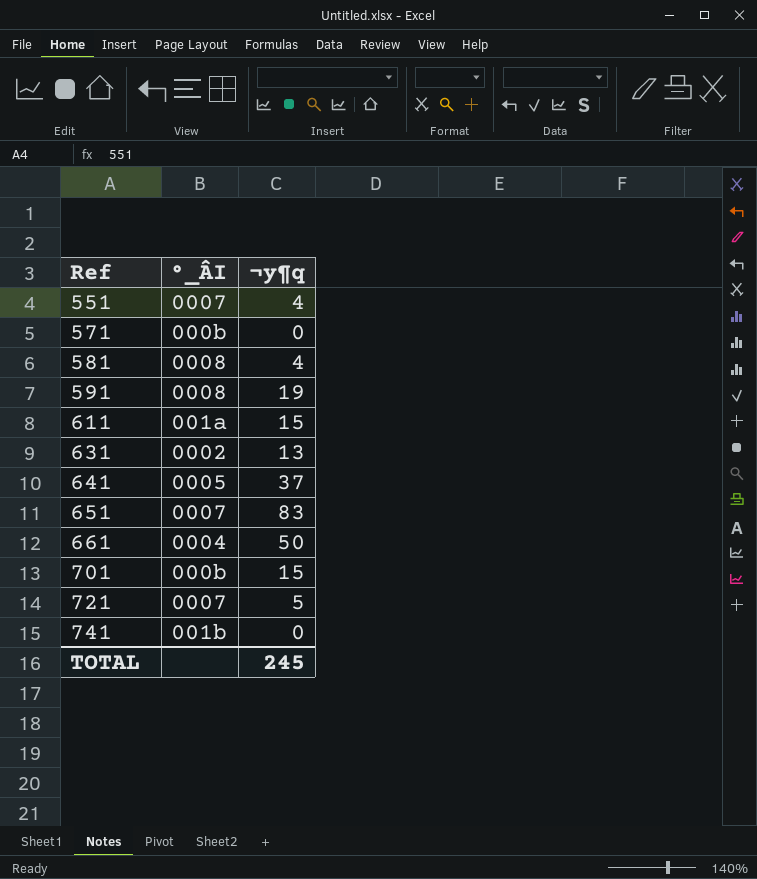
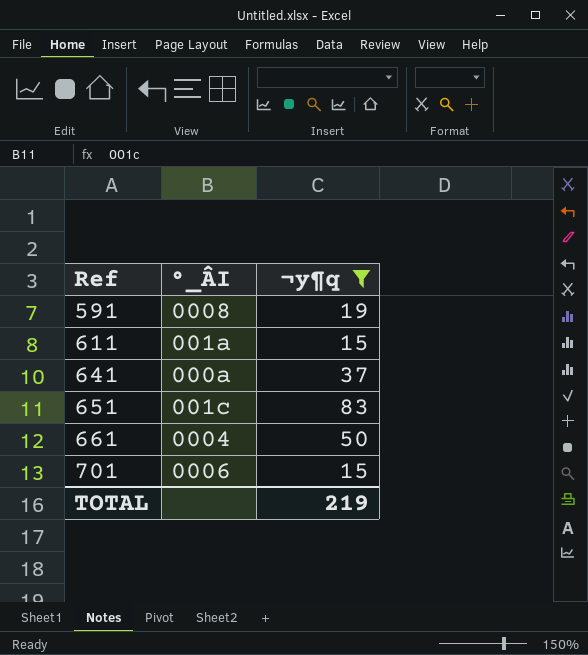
filter: none -> ¬y¶q >= 15
641 | °_ÂI: 0005 -> 000a
651 | °_ÂI: 0007 -> 001c
701 | °_ÂI: 000b -> 0006
TOTAL | ¬y¶q: 245 -> 219

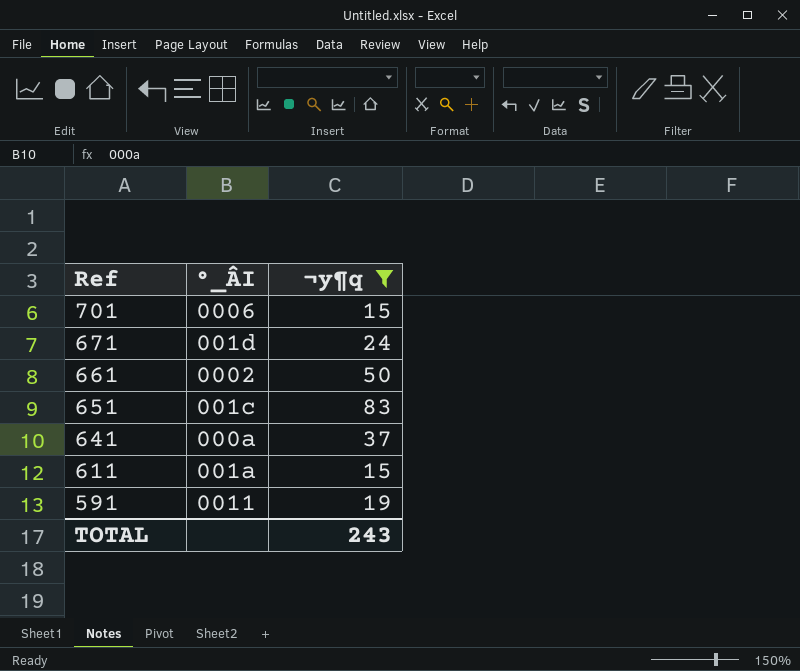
row order: Ref ascending -> Ref descending
row 671: none -> 001d | 24
661 | °_ÂI: 0004 -> 0002
591 | °_ÂI: 0008 -> 0011
TOTAL | ¬y¶q: 219 -> 243

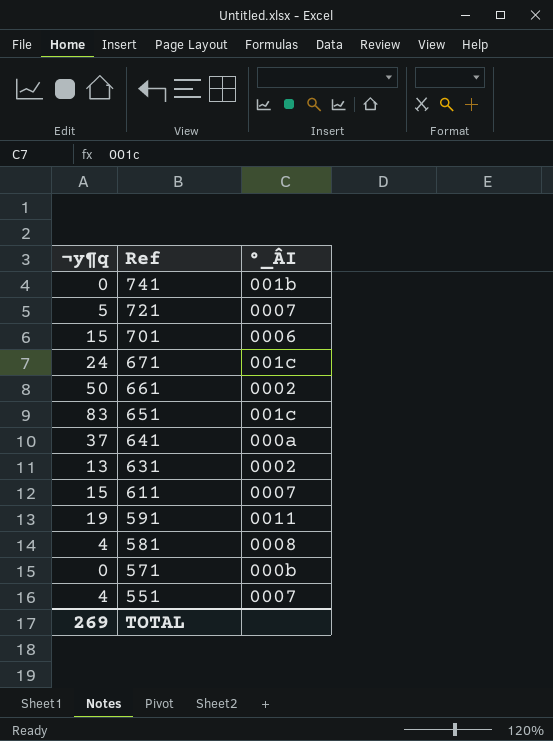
filter: ¬y¶q >= 15 -> none
column ¬y¶q | position: 3 -> 1
671 | °_ÂI: 001d -> 001c
611 | °_ÂI: 001a -> 0007
TOTAL | ¬y¶q: 243 -> 269

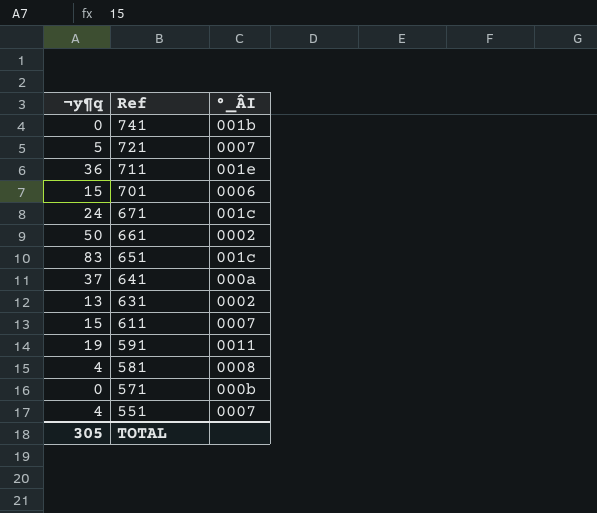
row 711: none -> 36 | 001e
TOTAL | ¬y¶q: 269 -> 305

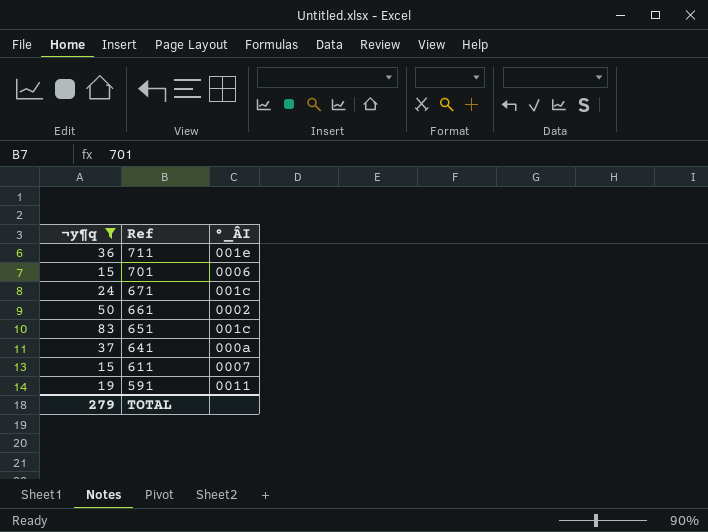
filter: none -> ¬y¶q >= 15
TOTAL | ¬y¶q: 305 -> 279

